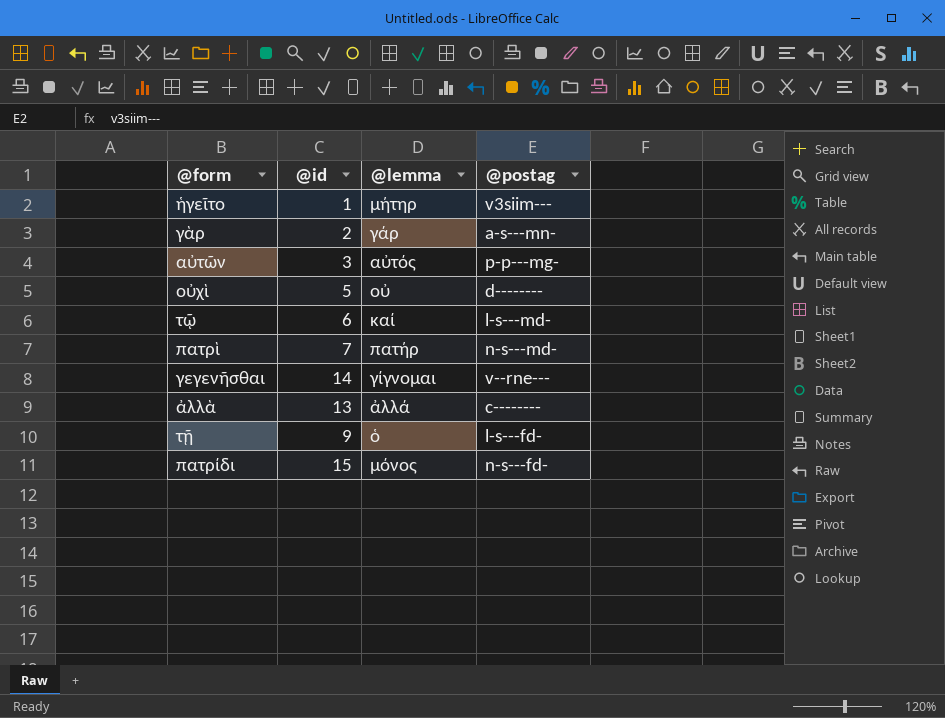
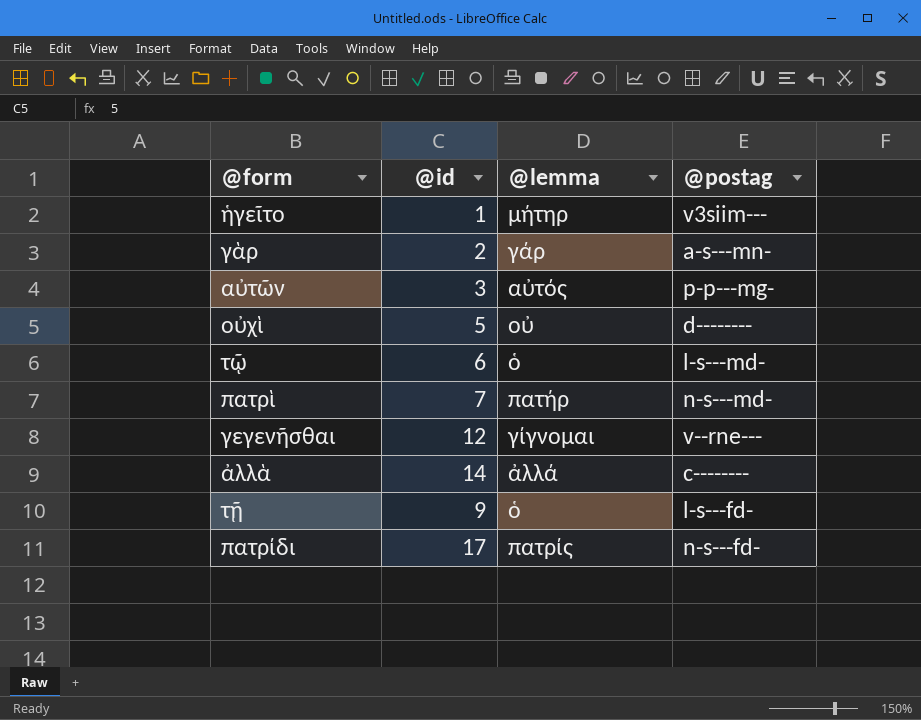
τῷ | @lemma: καί -> ὁ
γεγενῆσθαι | @id: 14 -> 12
ἀλλὰ | @id: 13 -> 14
πατρίδι | @id: 15 -> 17
πατρίδι | @lemma: μόνος -> πατρίς

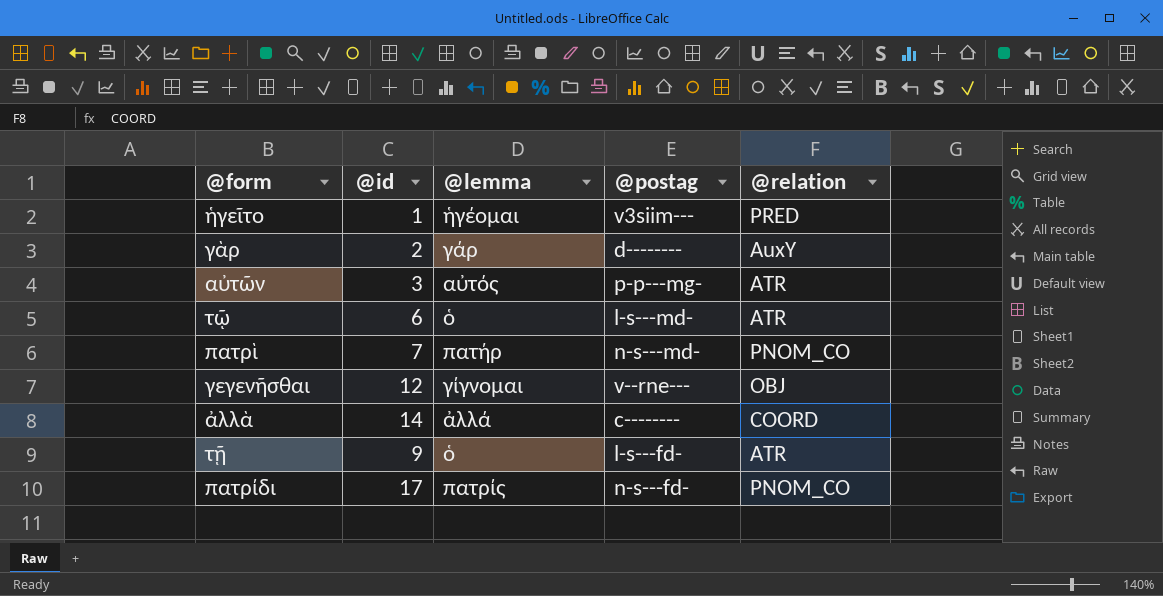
column @relation | position: none -> 5
row οὐχὶ: 5 | οὐ | d-------- -> none
ἡγεῖτο | @lemma: μήτηρ -> ἡγέομαι
γὰρ | @postag: a-s---mn- -> d--------

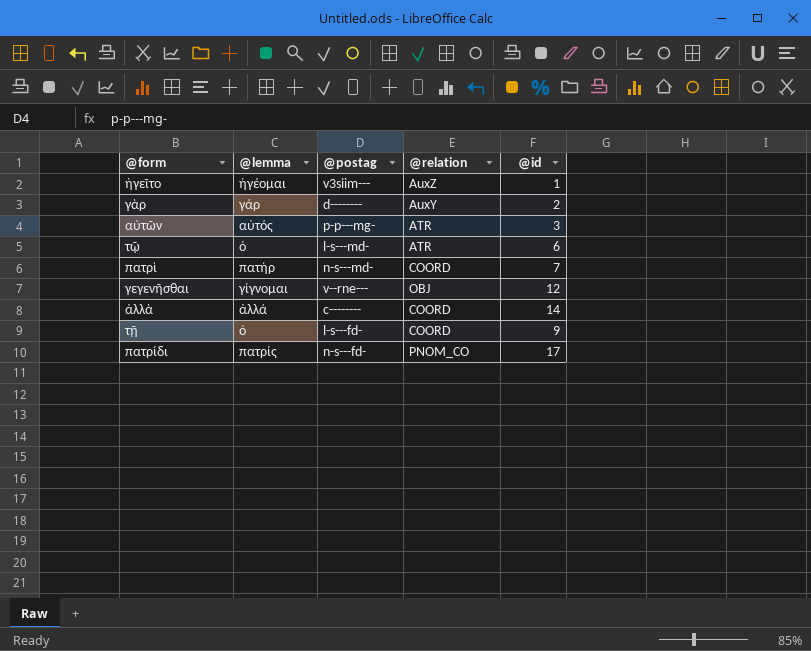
column @id | position: 2 -> 5
ἡγεῖτο | @relation: PRED -> AuxZ
πατρὶ | @relation: PNOM_CO -> COORD
τῇ | @relation: ATR -> COORD

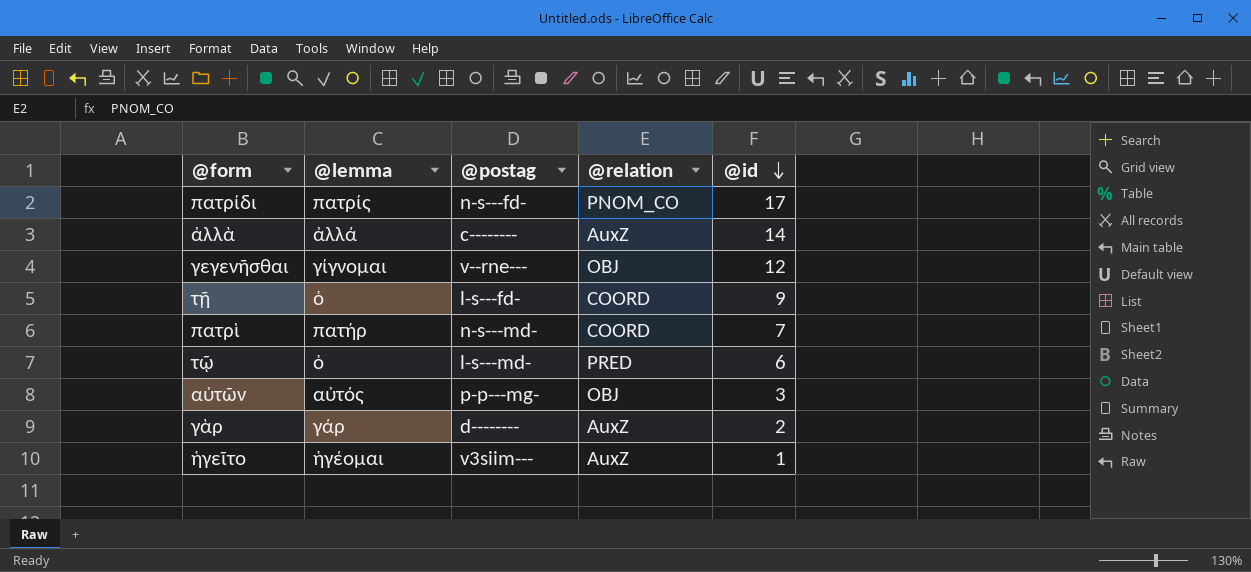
row order: none -> @id descending
ἀλλὰ | @relation: COORD -> AuxZ
τῷ | @relation: ATR -> PRED
αὐτῶν | @relation: ATR -> OBJ
γὰρ | @relation: AuxY -> AuxZ

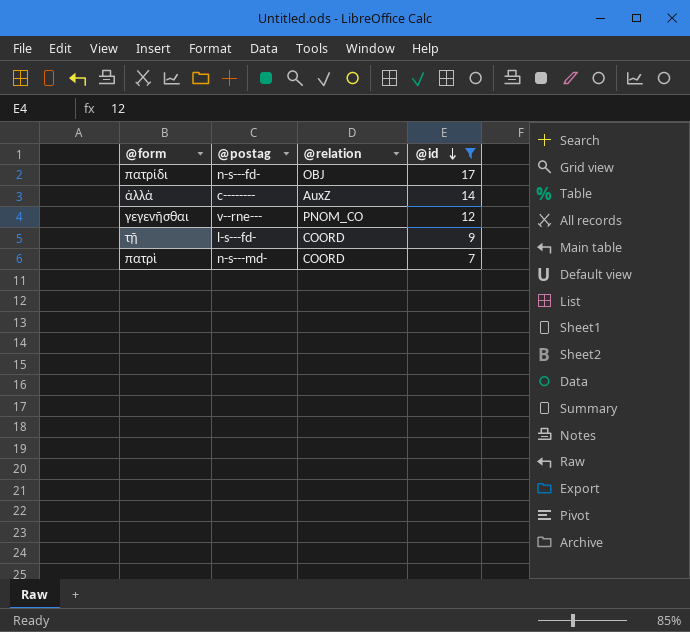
filter: none -> @id >= 7
column @lemma | position: 2 -> none
πατρίδι | @relation: PNOM_CO -> OBJ
γεγενῆσθαι | @relation: OBJ -> PNOM_CO

